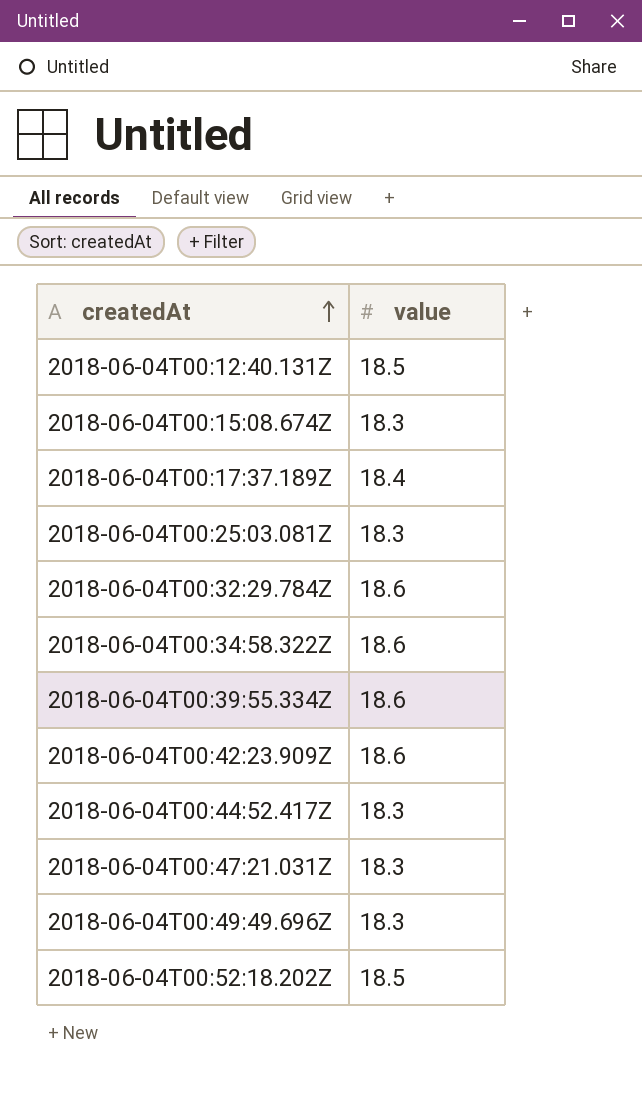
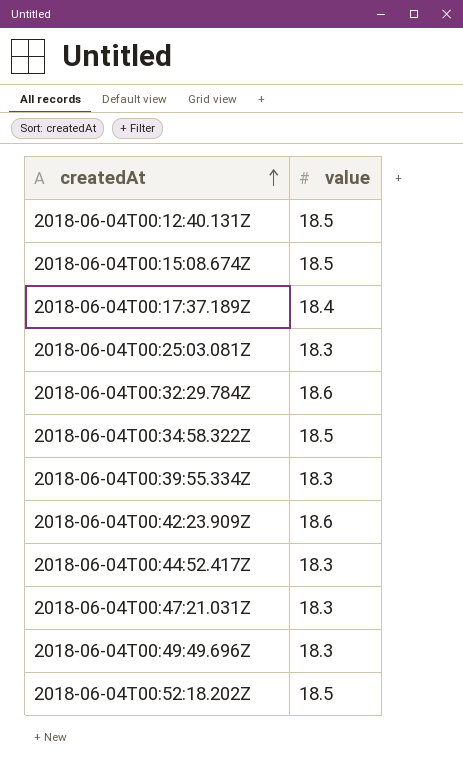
2018-06-04T00:15:08.674Z | value: 18.3 -> 18.5
2018-06-04T00:34:58.322Z | value: 18.6 -> 18.5
2018-06-04T00:39:55.334Z | value: 18.6 -> 18.3

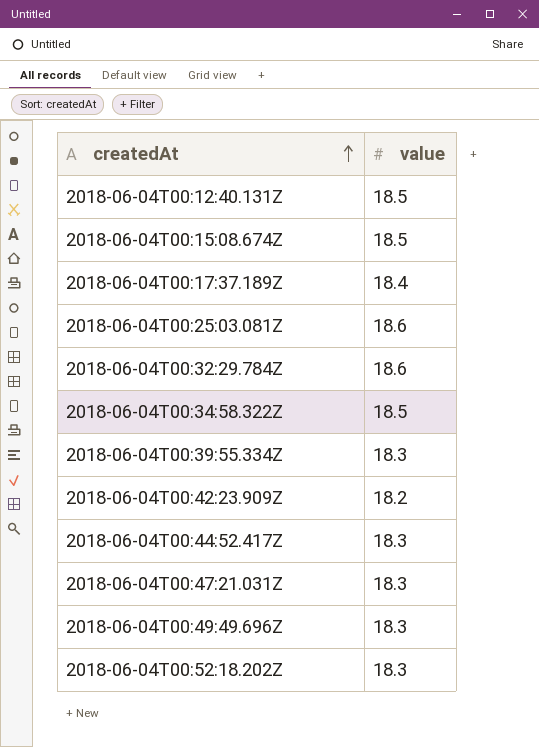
2018-06-04T00:25:03.081Z | value: 18.3 -> 18.6
2018-06-04T00:42:23.909Z | value: 18.6 -> 18.2
2018-06-04T00:52:18.202Z | value: 18.5 -> 18.3

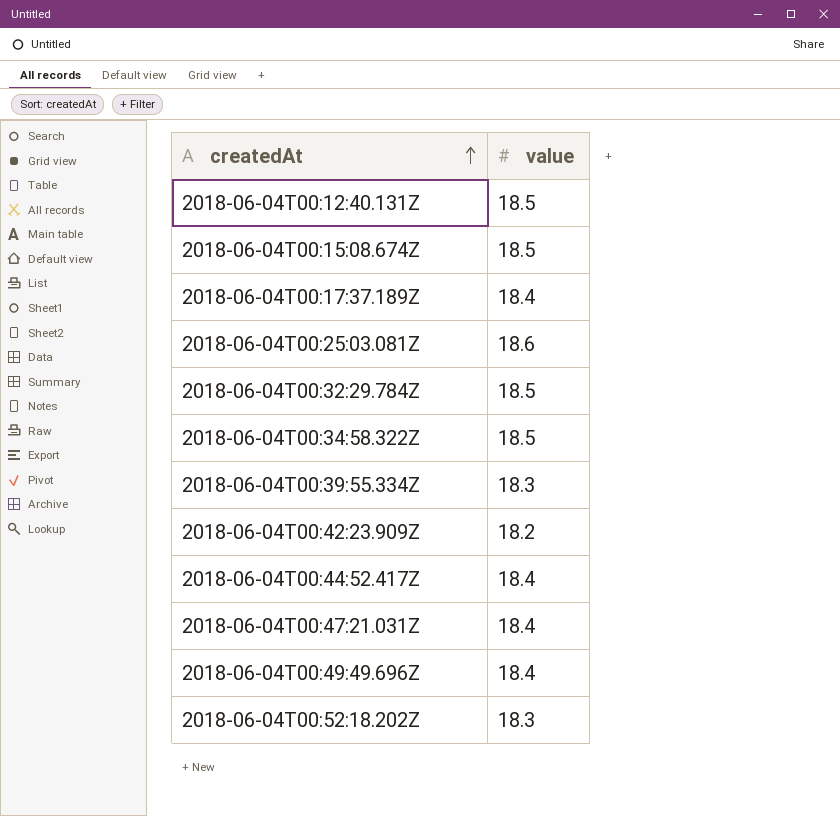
2018-06-04T00:32:29.784Z | value: 18.6 -> 18.5
2018-06-04T00:44:52.417Z | value: 18.3 -> 18.4
2018-06-04T00:47:21.031Z | value: 18.3 -> 18.4
2018-06-04T00:49:49.696Z | value: 18.3 -> 18.4

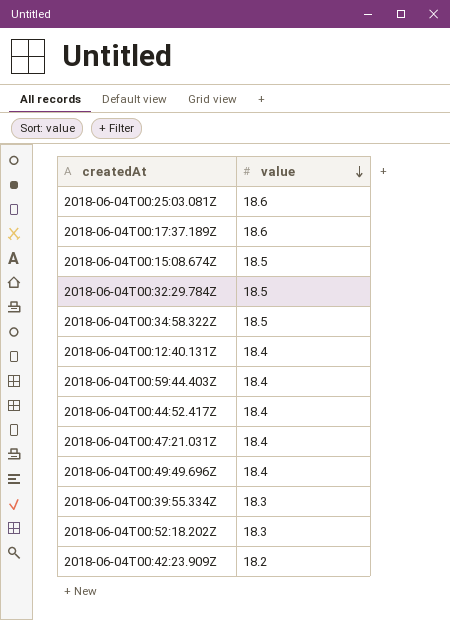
row order: createdAt ascending -> value descending
2018-06-04T00:17:37.189Z | value: 18.4 -> 18.6
2018-06-04T00:12:40.131Z | value: 18.5 -> 18.4
row 2018-06-04T00:59:44.403Z: none -> 18.4

